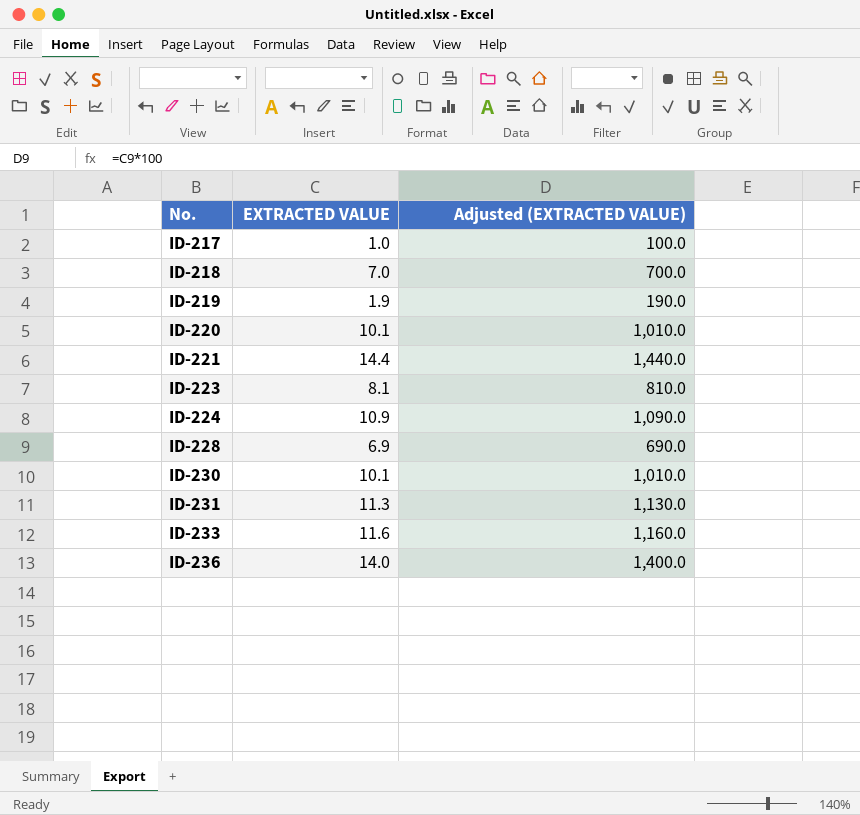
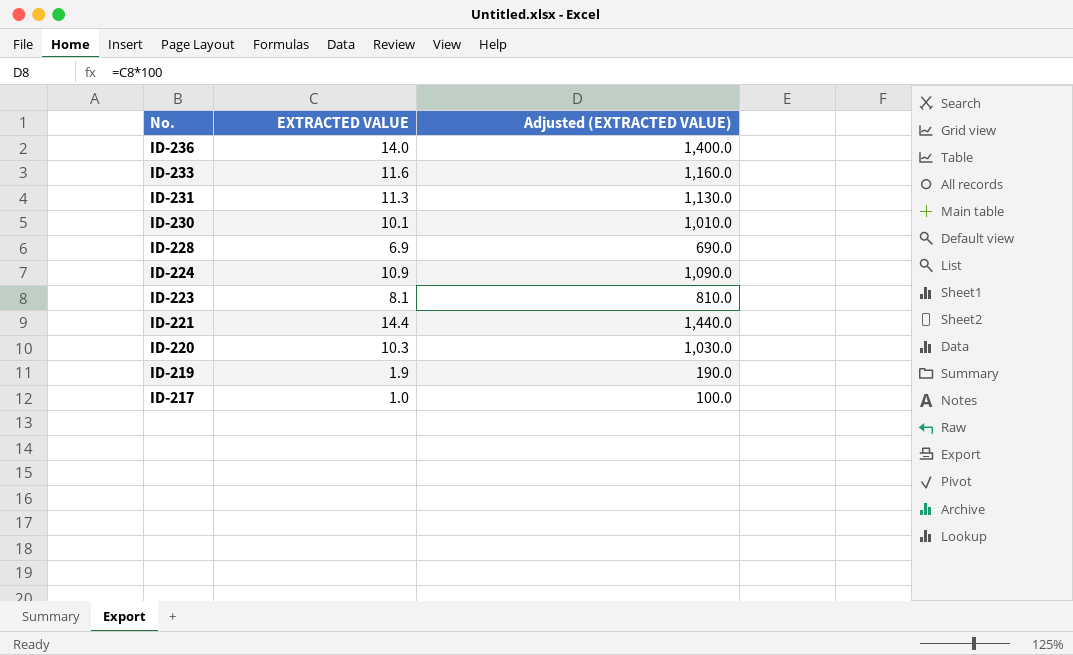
row order: No. ascending -> No. descending
row ID-218: 7.0 | 700.0 -> none
ID-220 | EXTRACTED VALUE: 10.1 -> 10.3
ID-220 | Adjusted (EXTRACTED VALUE): 1,010.0 -> 1,030.0

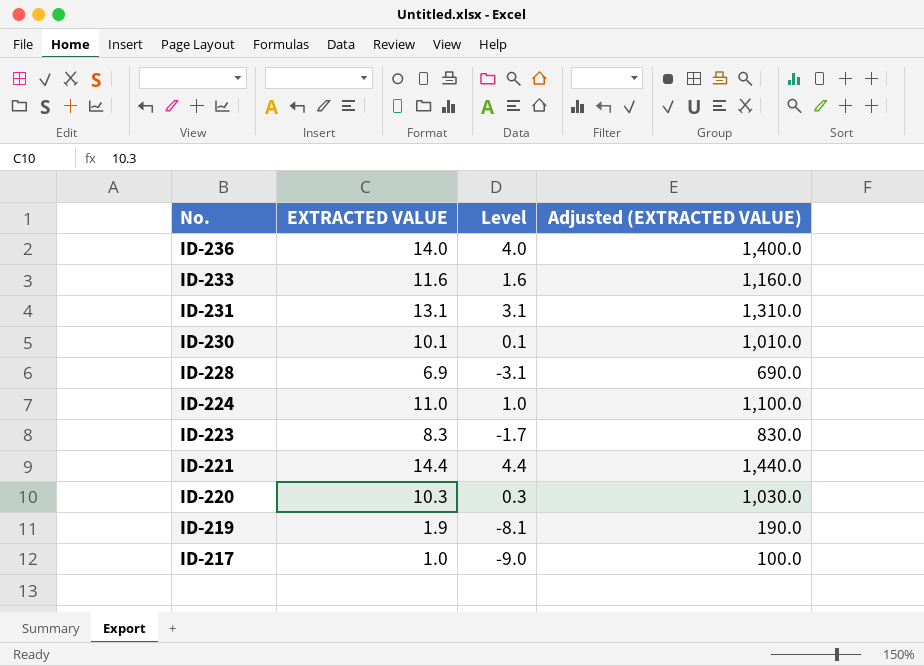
column Level | formula: none -> [EXTRACTED VALUE] - 10
ID-231 | EXTRACTED VALUE: 11.3 -> 13.1
ID-231 | Adjusted (EXTRACTED VALUE): 1,130.0 -> 1,310.0
ID-224 | EXTRACTED VALUE: 10.9 -> 11.0
ID-224 | Adjusted (EXTRACTED VALUE): 1,090.0 -> 1,100.0
ID-223 | EXTRACTED VALUE: 8.1 -> 8.3
ID-223 | Adjusted (EXTRACTED VALUE): 810.0 -> 830.0

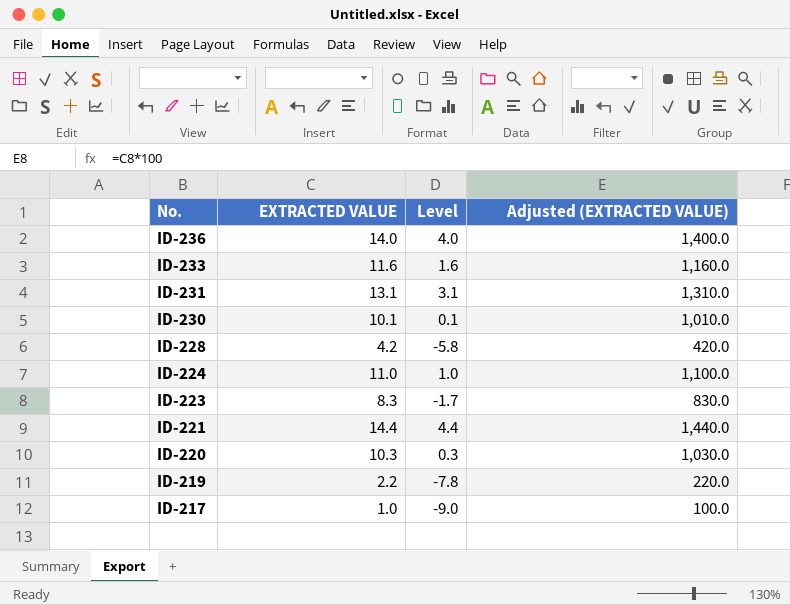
ID-228 | EXTRACTED VALUE: 6.9 -> 4.2
ID-228 | Level: -3.1 -> -5.8
ID-228 | Adjusted (EXTRACTED VALUE): 690.0 -> 420.0
ID-219 | EXTRACTED VALUE: 1.9 -> 2.2
ID-219 | Level: -8.1 -> -7.8
ID-219 | Adjusted (EXTRACTED VALUE): 190.0 -> 220.0

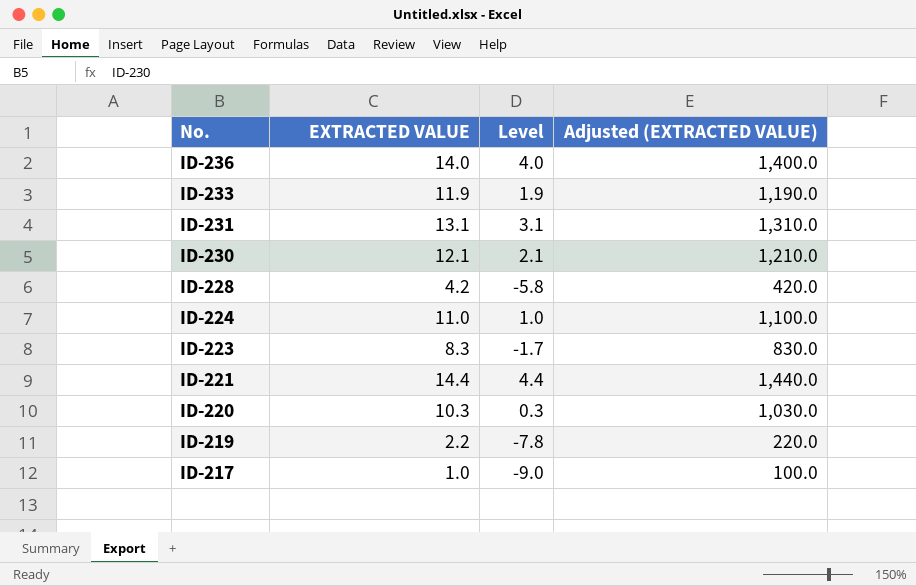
ID-233 | EXTRACTED VALUE: 11.6 -> 11.9
ID-233 | Level: 1.6 -> 1.9
ID-233 | Adjusted (EXTRACTED VALUE): 1,160.0 -> 1,190.0
ID-230 | EXTRACTED VALUE: 10.1 -> 12.1
ID-230 | Level: 0.1 -> 2.1
ID-230 | Adjusted (EXTRACTED VALUE): 1,010.0 -> 1,210.0

